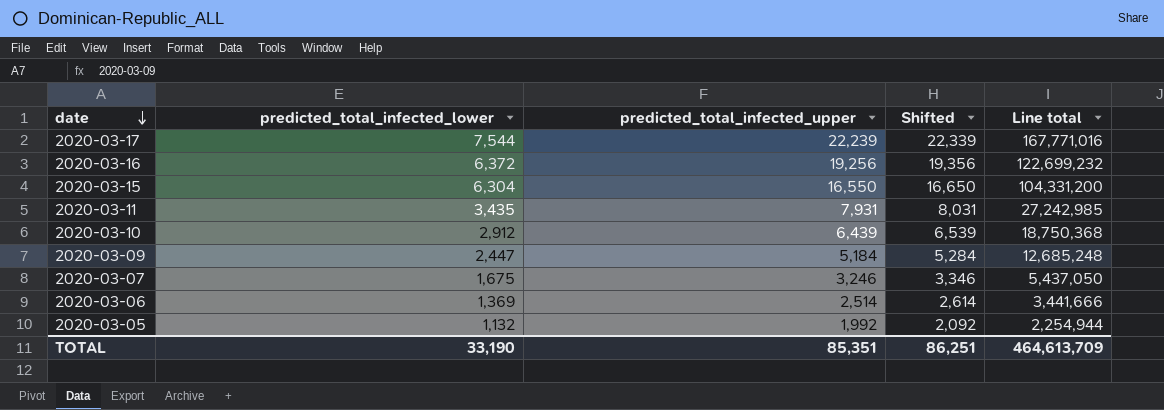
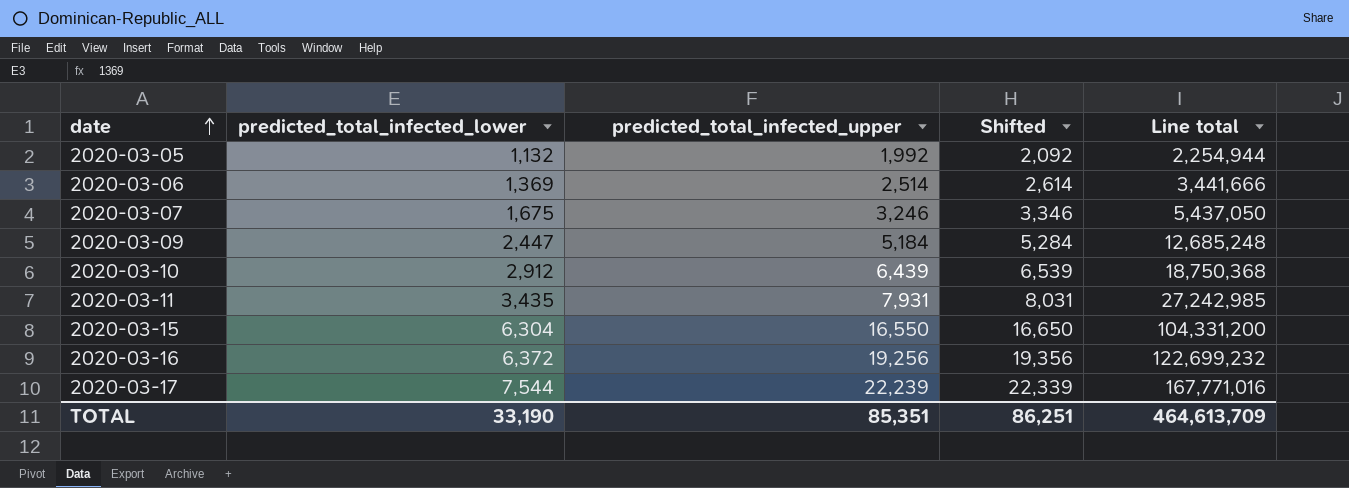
row order: date descending -> date ascending

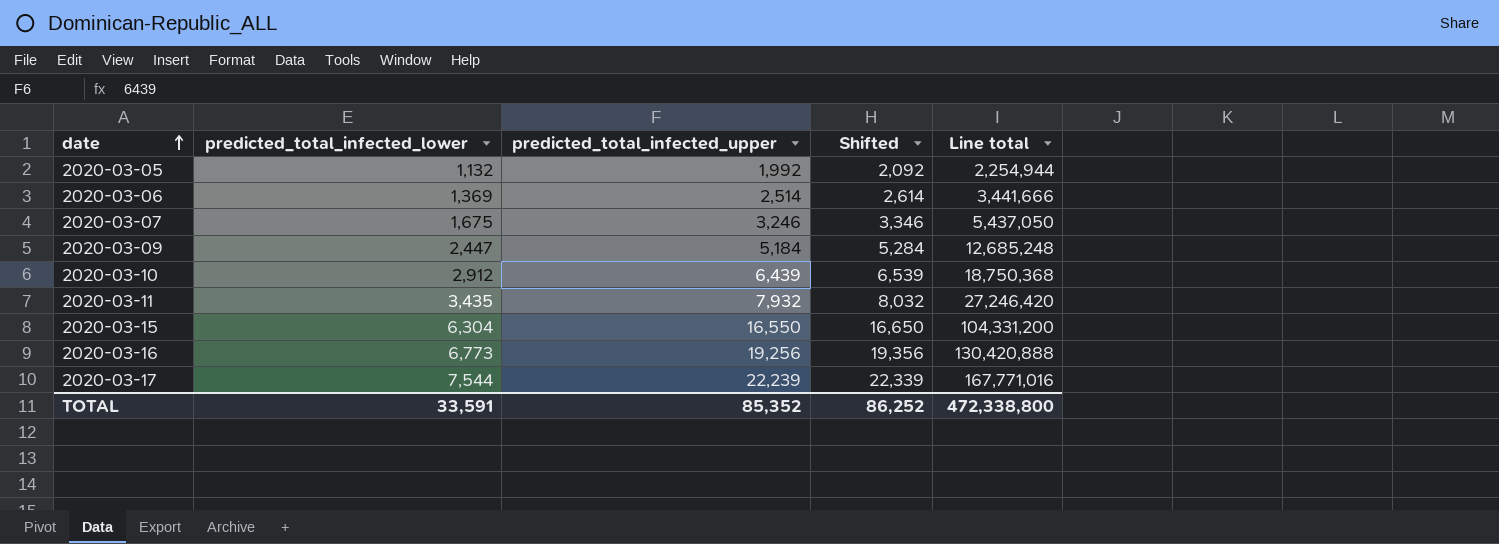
2020-03-11 | predicted_total_infected_upper: 7,931 -> 7,932
2020-03-11 | Shifted: 8,031 -> 8,032
2020-03-11 | Line total: 27,242,985 -> 27,246,420
2020-03-16 | predicted_total_infected_lower: 6,372 -> 6,773
2020-03-16 | Line total: 122,699,232 -> 130,420,888
TOTAL | predicted_total_infected_lower: 33,190 -> 33,591
TOTAL | predicted_total_infected_upper: 85,351 -> 85,352
TOTAL | Shifted: 86,251 -> 86,252
TOTAL | Line total: 464,613,709 -> 472,338,800

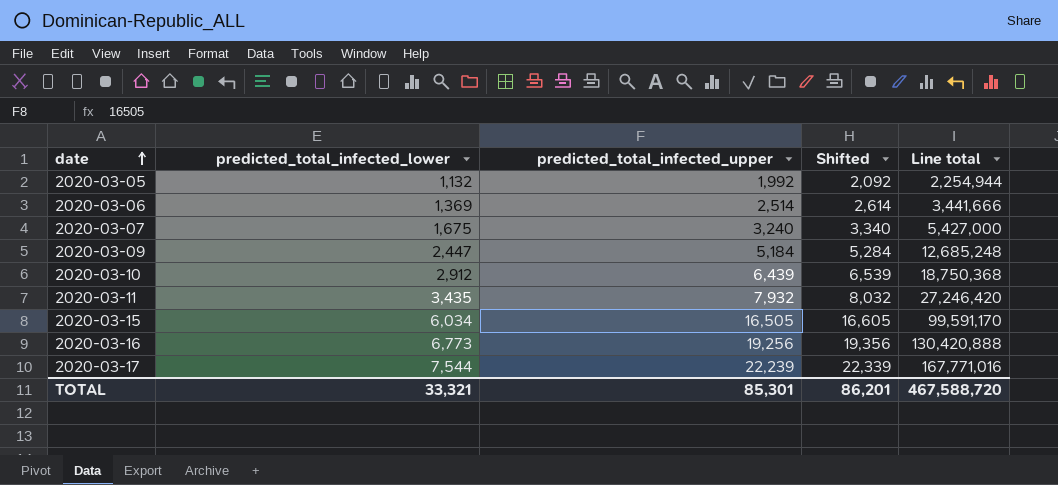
2020-03-07 | predicted_total_infected_upper: 3,246 -> 3,240
2020-03-07 | Shifted: 3,346 -> 3,340
2020-03-07 | Line total: 5,437,050 -> 5,427,000
2020-03-15 | predicted_total_infected_lower: 6,304 -> 6,034
2020-03-15 | predicted_total_infected_upper: 16,550 -> 16,505
2020-03-15 | Shifted: 16,650 -> 16,605
2020-03-15 | Line total: 104,331,200 -> 99,591,170
TOTAL | predicted_total_infected_lower: 33,591 -> 33,321
TOTAL | predicted_total_infected_upper: 85,352 -> 85,301
TOTAL | Shifted: 86,252 -> 86,201
TOTAL | Line total: 472,338,800 -> 467,588,720

